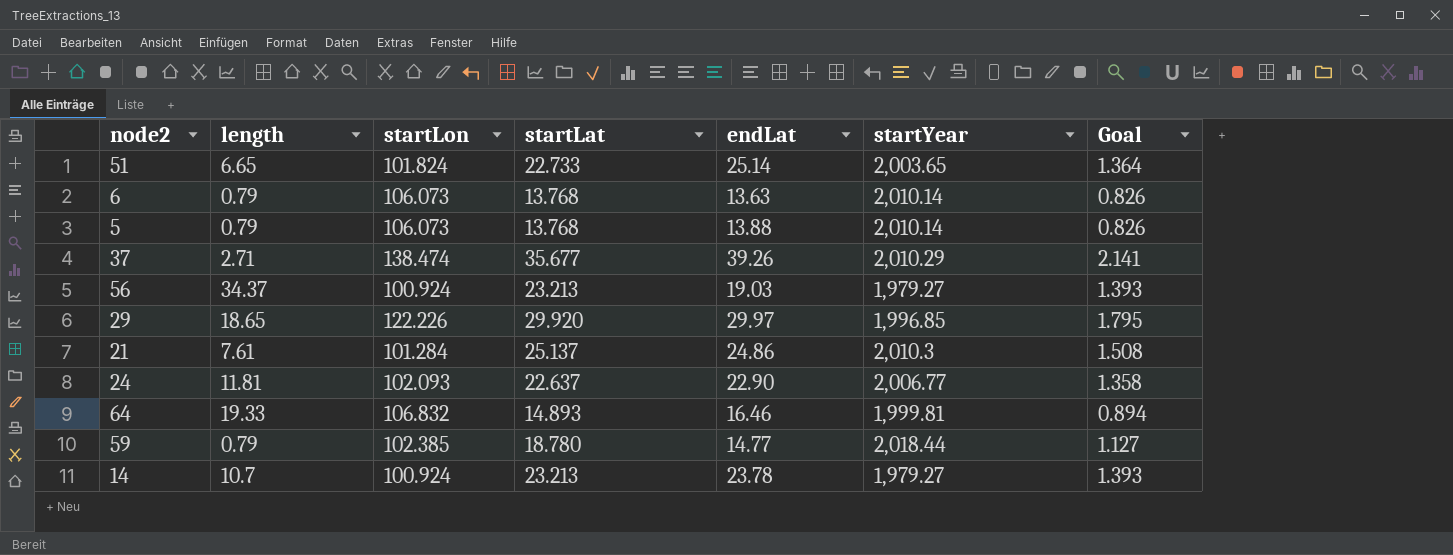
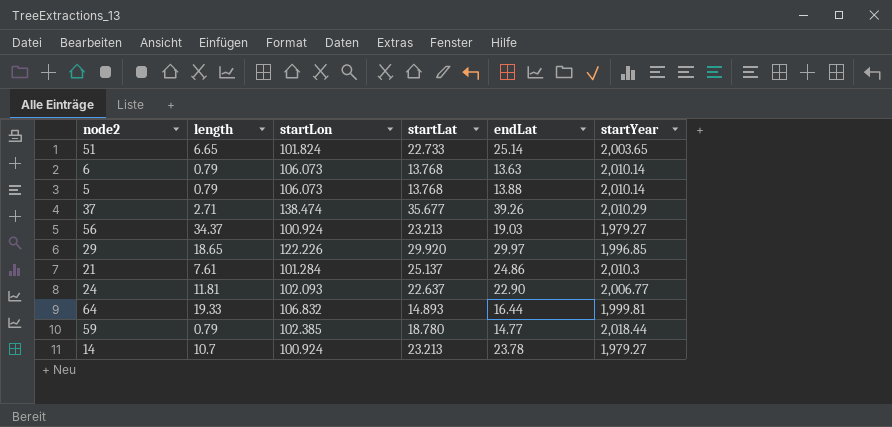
column Goal | formula: [startLat] * 0.06 -> none
64 | endLat: 16.46 -> 16.44

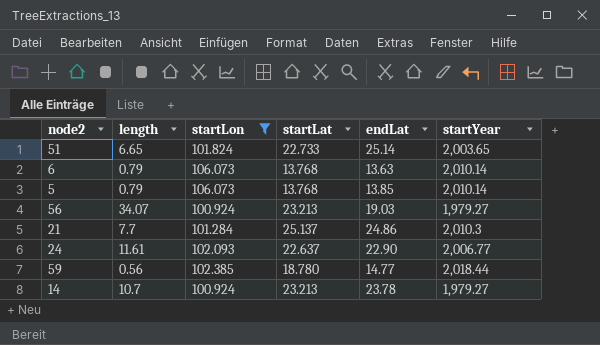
filter: none -> startLon <= 106.073
5 | endLat: 13.88 -> 13.85
56 | length: 34.37 -> 34.07
21 | length: 7.61 -> 7.7
24 | length: 11.81 -> 11.61
59 | length: 0.79 -> 0.56

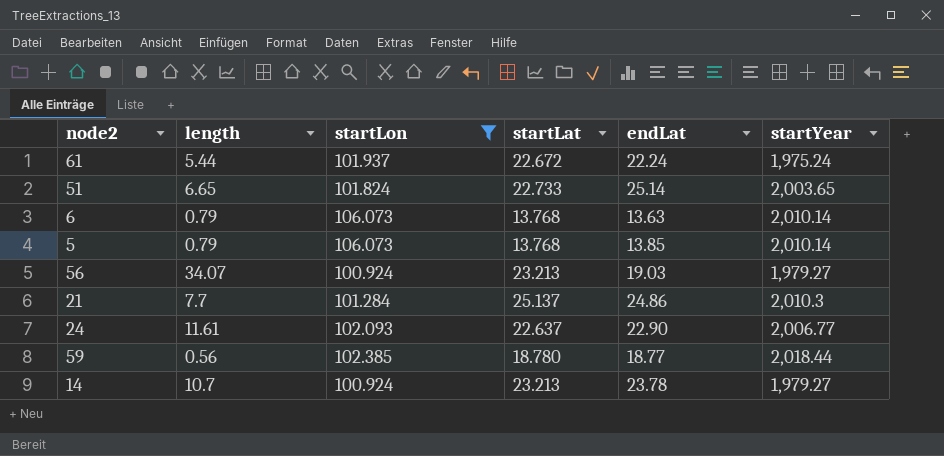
row 61: none -> 5.44 | 101.937 | 22.672 | 22.24 | 1,975.24
59 | endLat: 14.77 -> 18.77

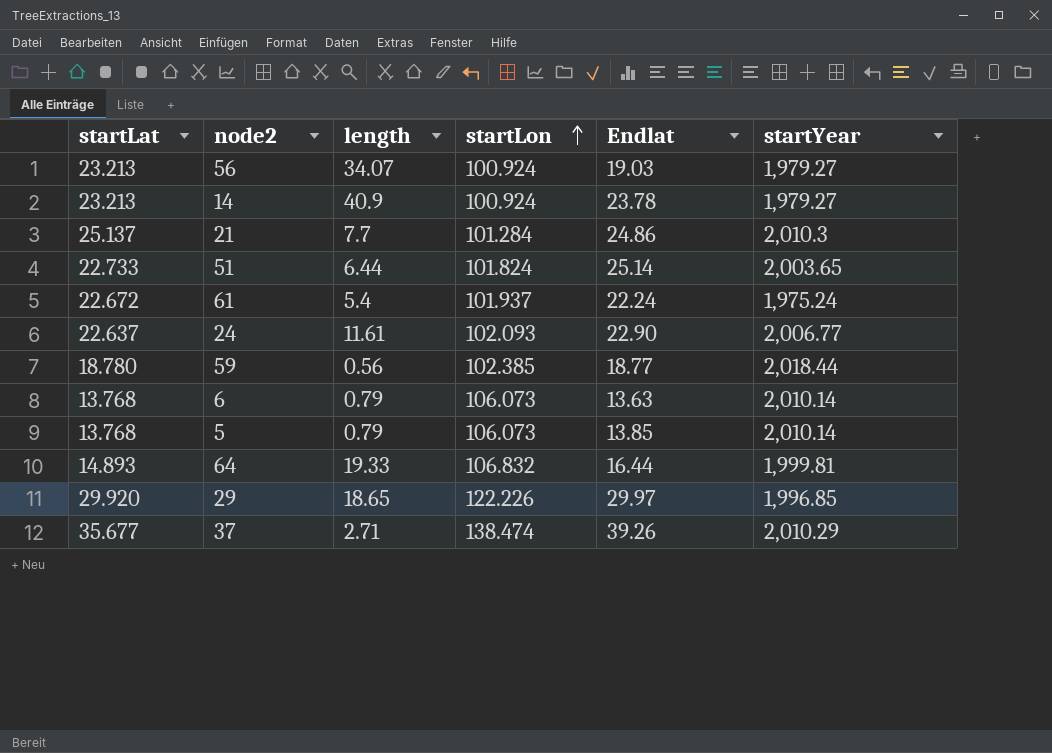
filter: startLon <= 106.073 -> none
row order: none -> startLon ascending
column startLat | position: 4 -> 1
column name: endLat -> Endlat
14 | length: 10.7 -> 40.9
51 | length: 6.65 -> 6.44
61 | length: 5.44 -> 5.4

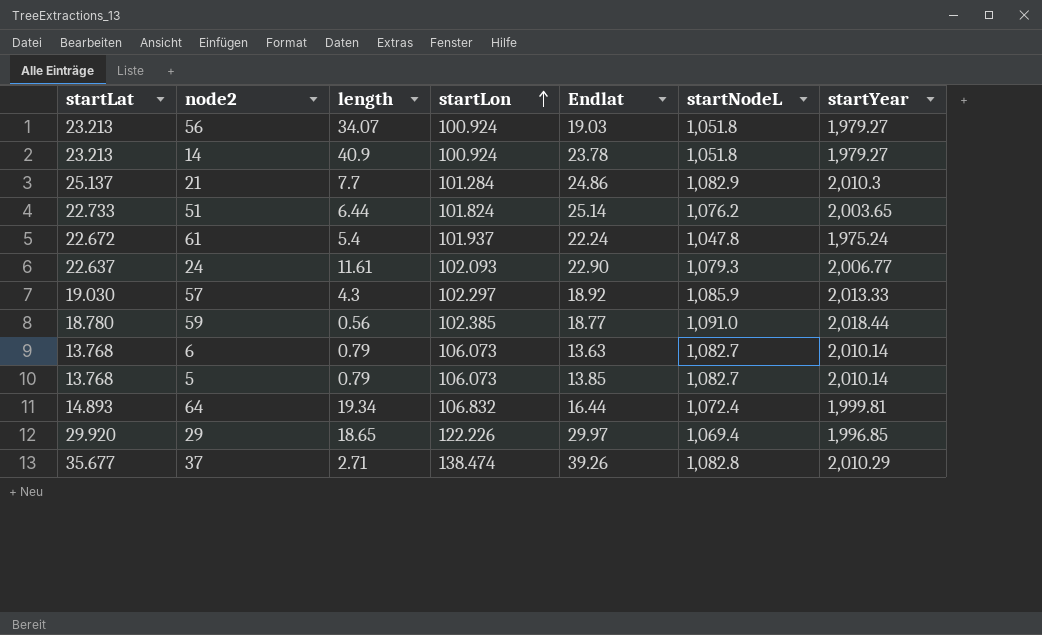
column startNodeL | position: none -> 6
row 57: none -> 19.030 | 4.3 | 102.297 | 18.92 | 1,085.9 | 2,013.33
64 | length: 19.33 -> 19.34

